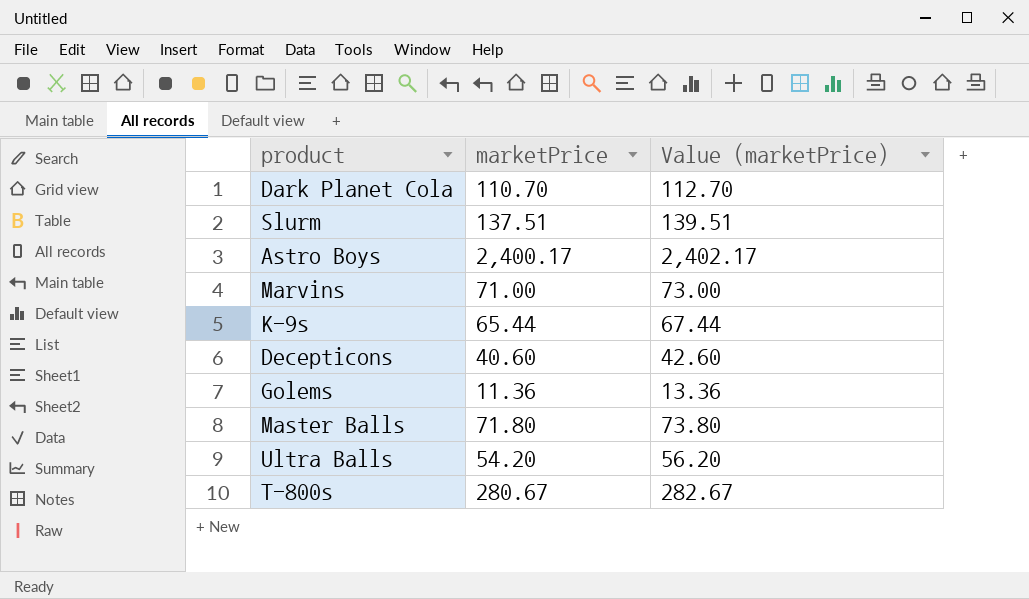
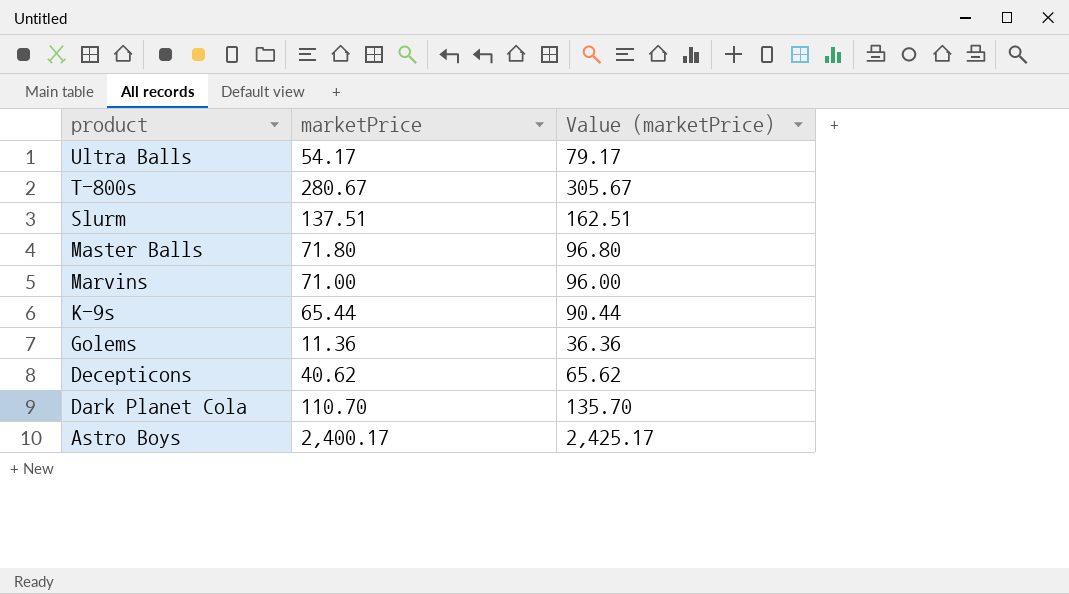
row order: none -> product descending
column Value (marketPrice) | formula: [marketPrice] + 2 -> [marketPrice] + 25
Ultra Balls | marketPrice: 54.20 -> 54.17
Decepticons | marketPrice: 40.60 -> 40.62

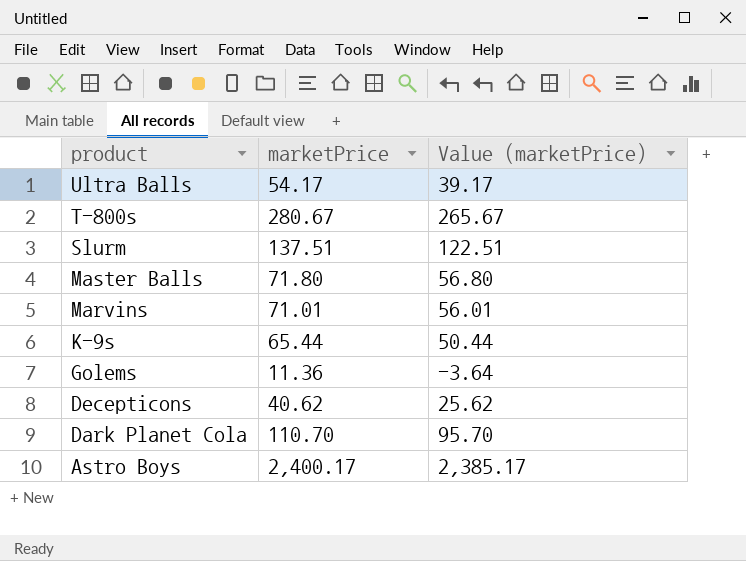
column Value (marketPrice) | formula: [marketPrice] + 25 -> [marketPrice] - 15
Marvins | marketPrice: 71.00 -> 71.01

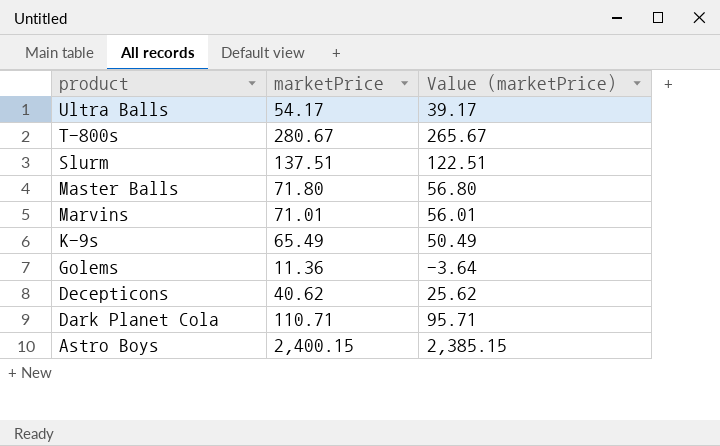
K-9s | marketPrice: 65.44 -> 65.49
K-9s | Value (marketPrice): 50.44 -> 50.49
Dark Planet Cola | marketPrice: 110.70 -> 110.71
Dark Planet Cola | Value (marketPrice): 95.70 -> 95.71
Astro Boys | marketPrice: 2,400.17 -> 2,400.15
Astro Boys | Value (marketPrice): 2,385.17 -> 2,385.15

